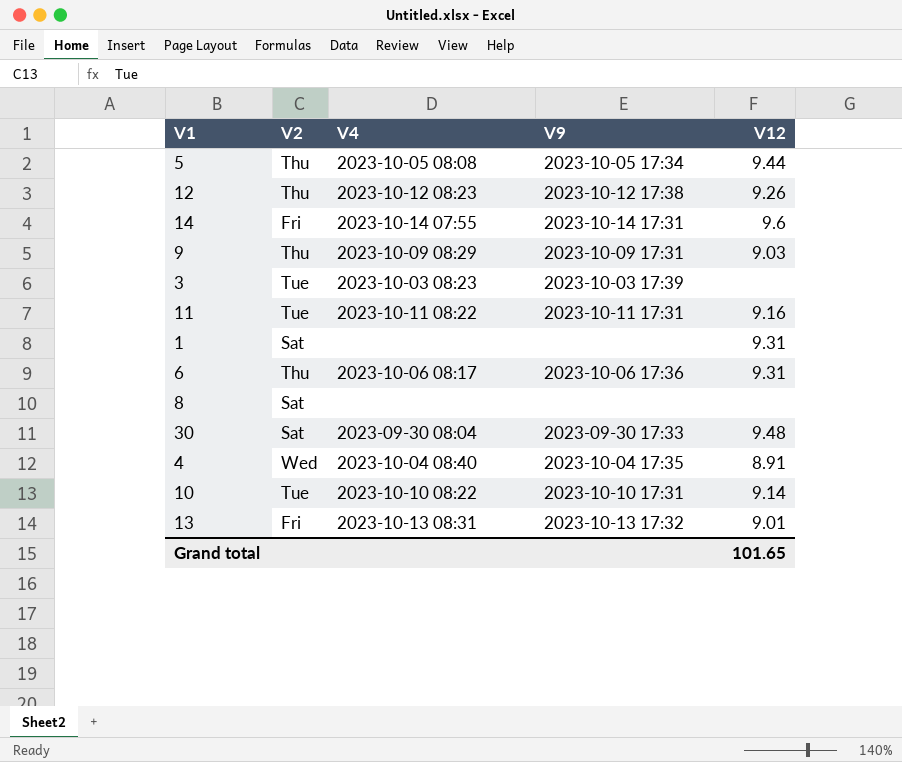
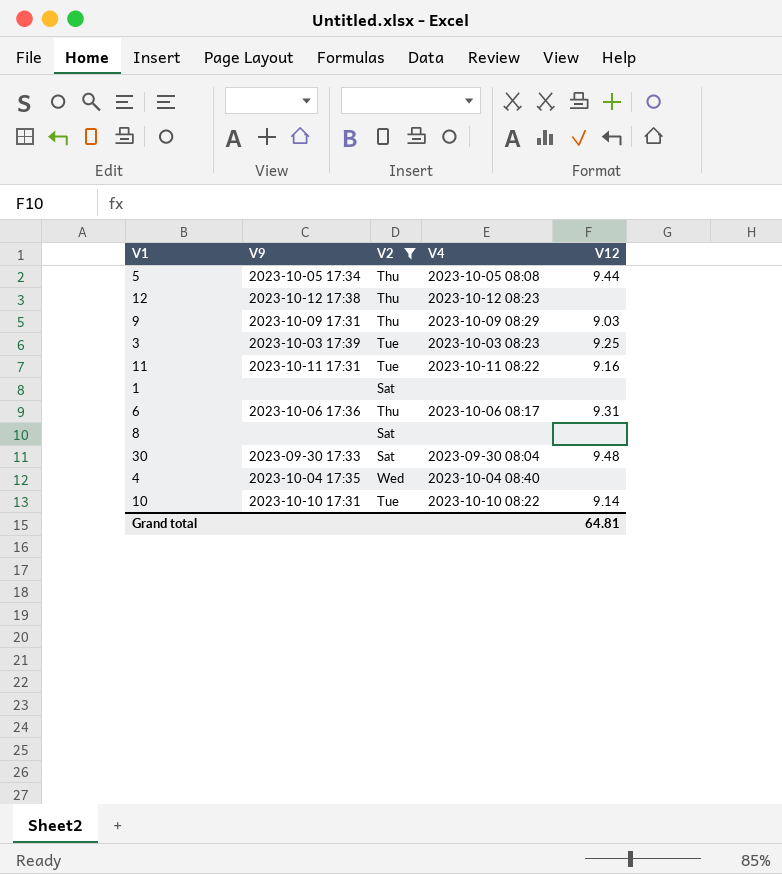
filter: none -> V2 != Fri
column V9 | position: 4 -> 2
12 | V12: 9.26 -> none
3 | V12: none -> 9.25
1 | V12: 9.31 -> none
4 | V12: 8.91 -> none
Grand total | V12: 101.65 -> 64.81

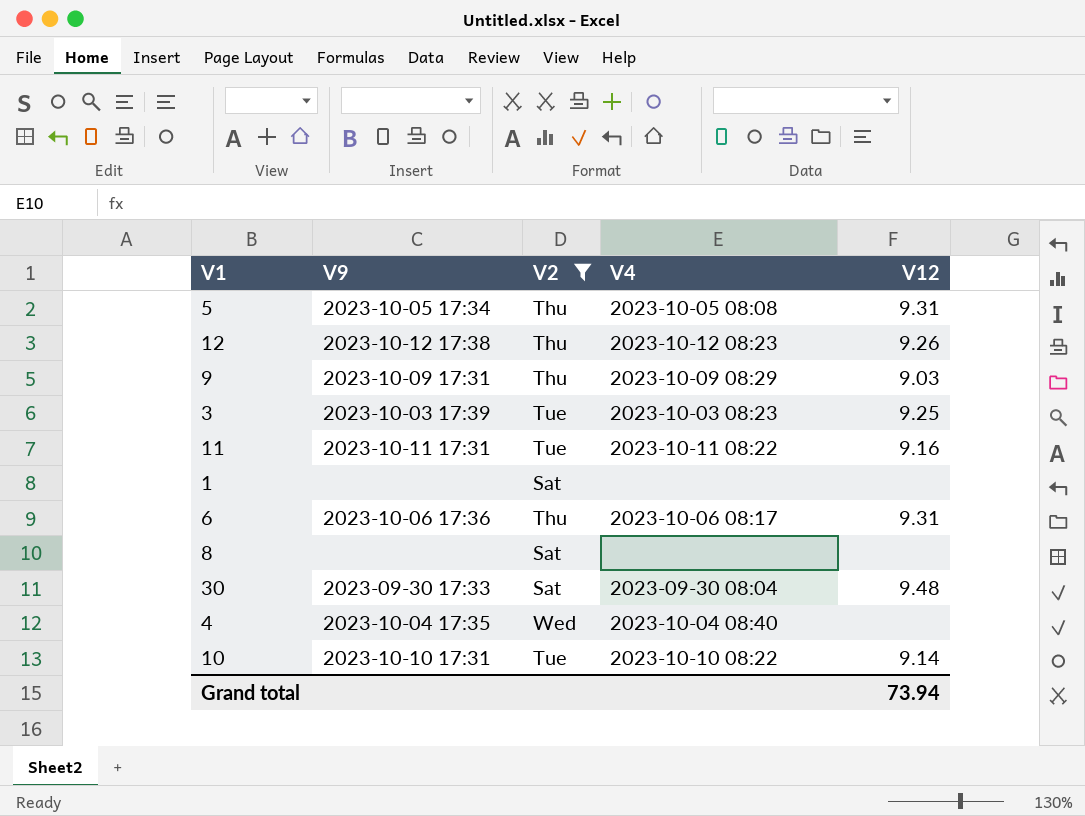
5 | V12: 9.44 -> 9.31
12 | V12: none -> 9.26
Grand total | V12: 64.81 -> 73.94

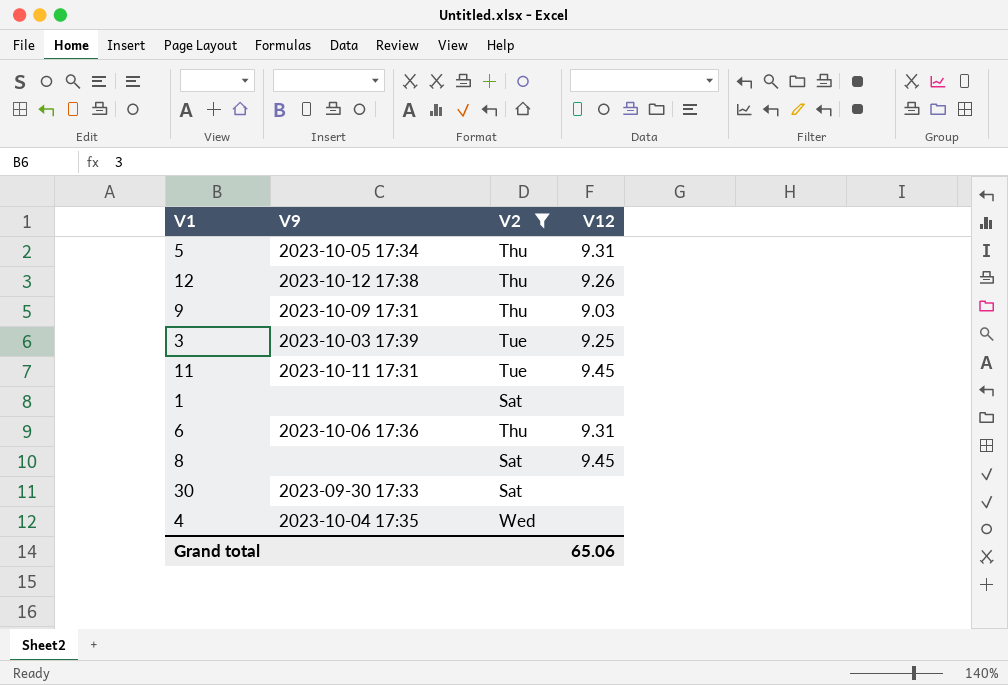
column V4 | position: 4 -> none
row 10: 2023-10-10 17:31 | Tue | 2023-10-10 08:22 | 9.14 -> none
11 | V12: 9.16 -> 9.45
8 | V12: none -> 9.45
30 | V12: 9.48 -> none
Grand total | V12: 73.94 -> 65.06

